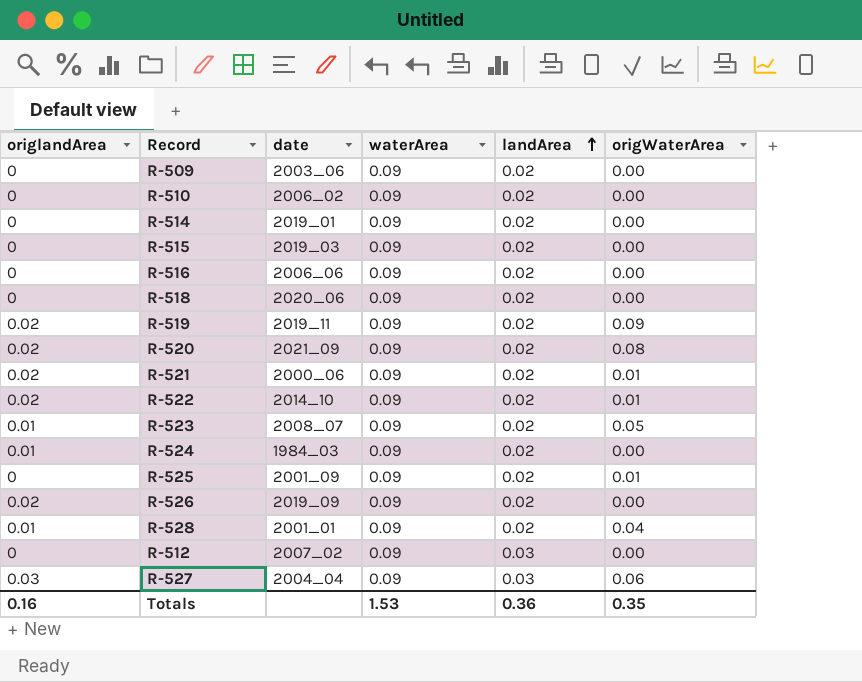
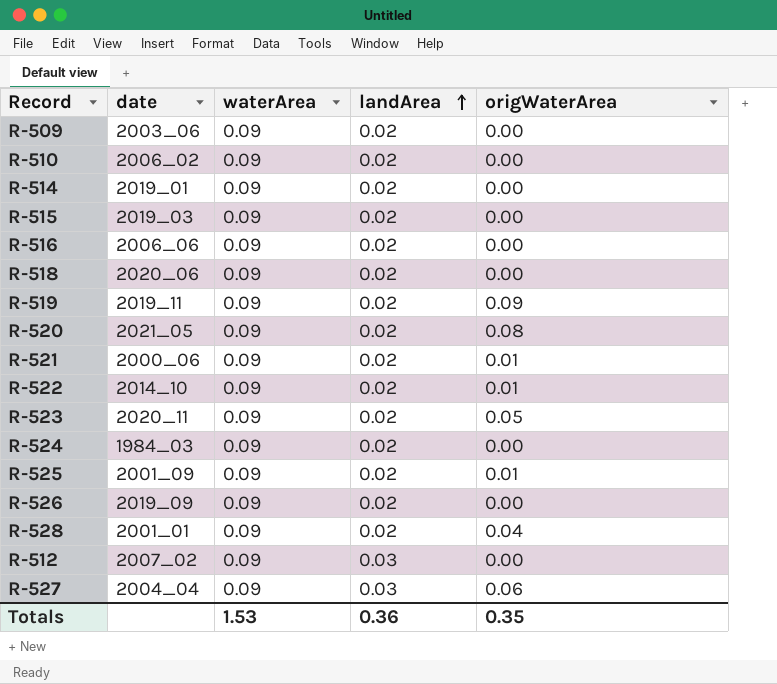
column origlandArea | position: 1 -> none
R-520 | date: 2021_09 -> 2021_05
R-523 | date: 2008_07 -> 2020_11

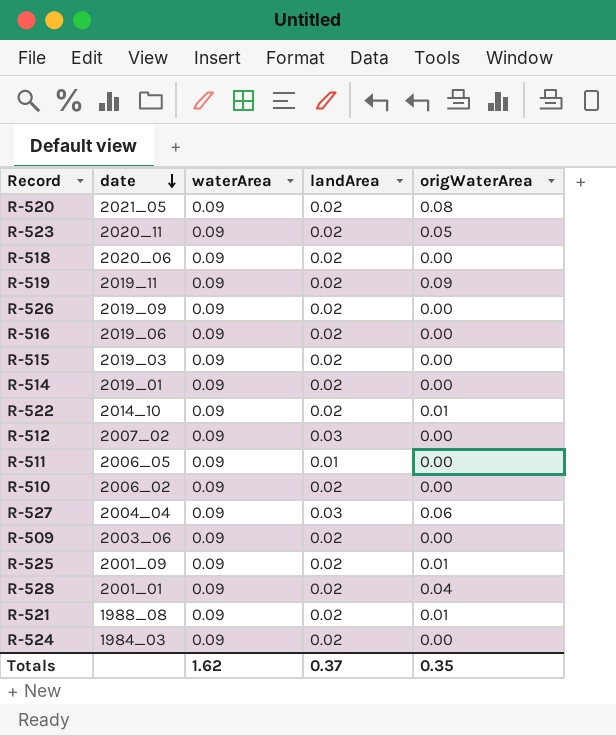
row order: landArea ascending -> date descending
R-516 | date: 2006_06 -> 2019_06
row R-511: none -> 2006_05 | 0.09 | 0.01 | 0.00
R-521 | date: 2000_06 -> 1988_08
Totals | waterArea: 1.53 -> 1.62
Totals | landArea: 0.36 -> 0.37

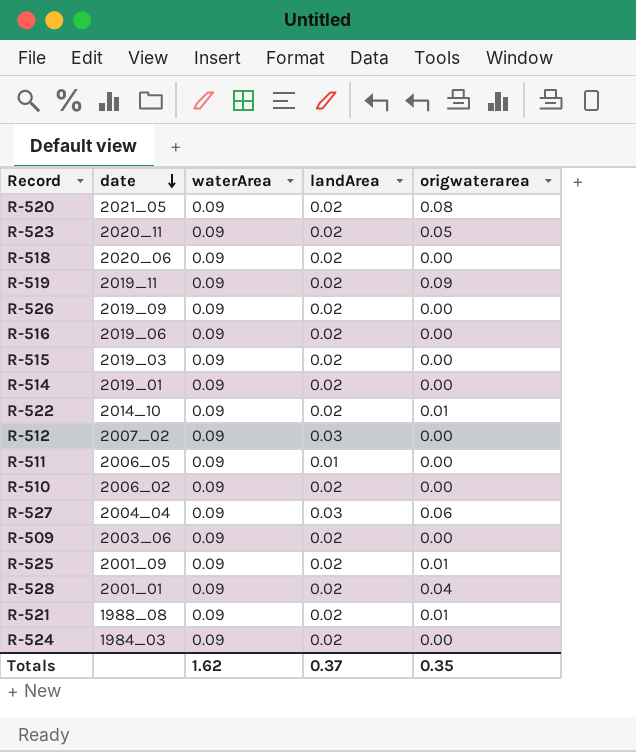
column name: origWaterArea -> origwaterarea

